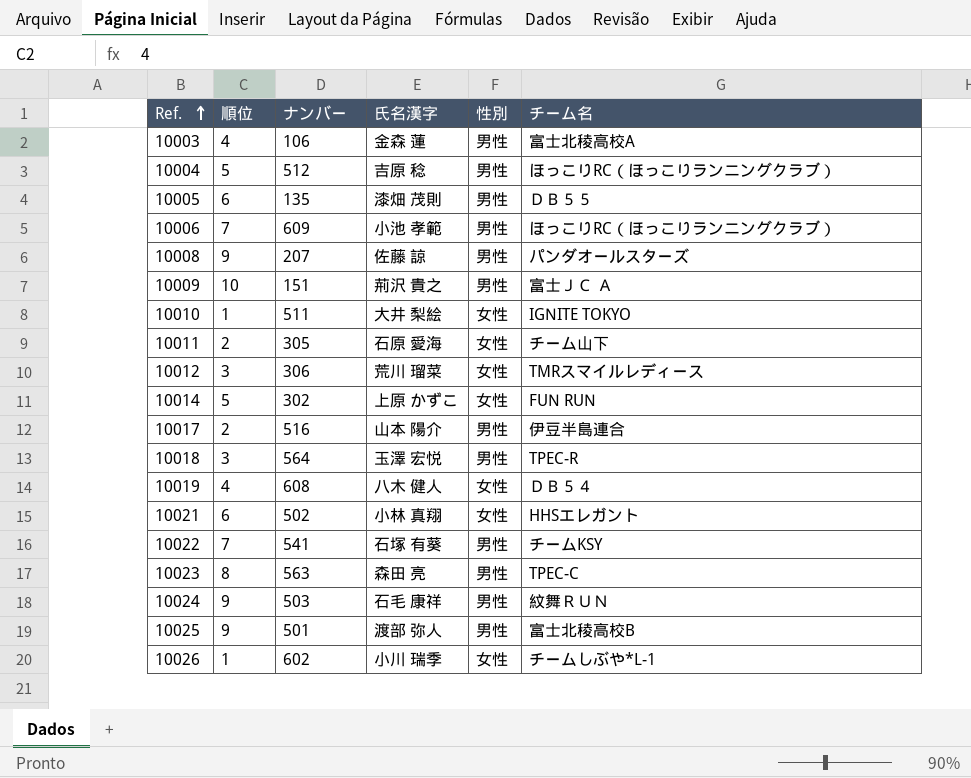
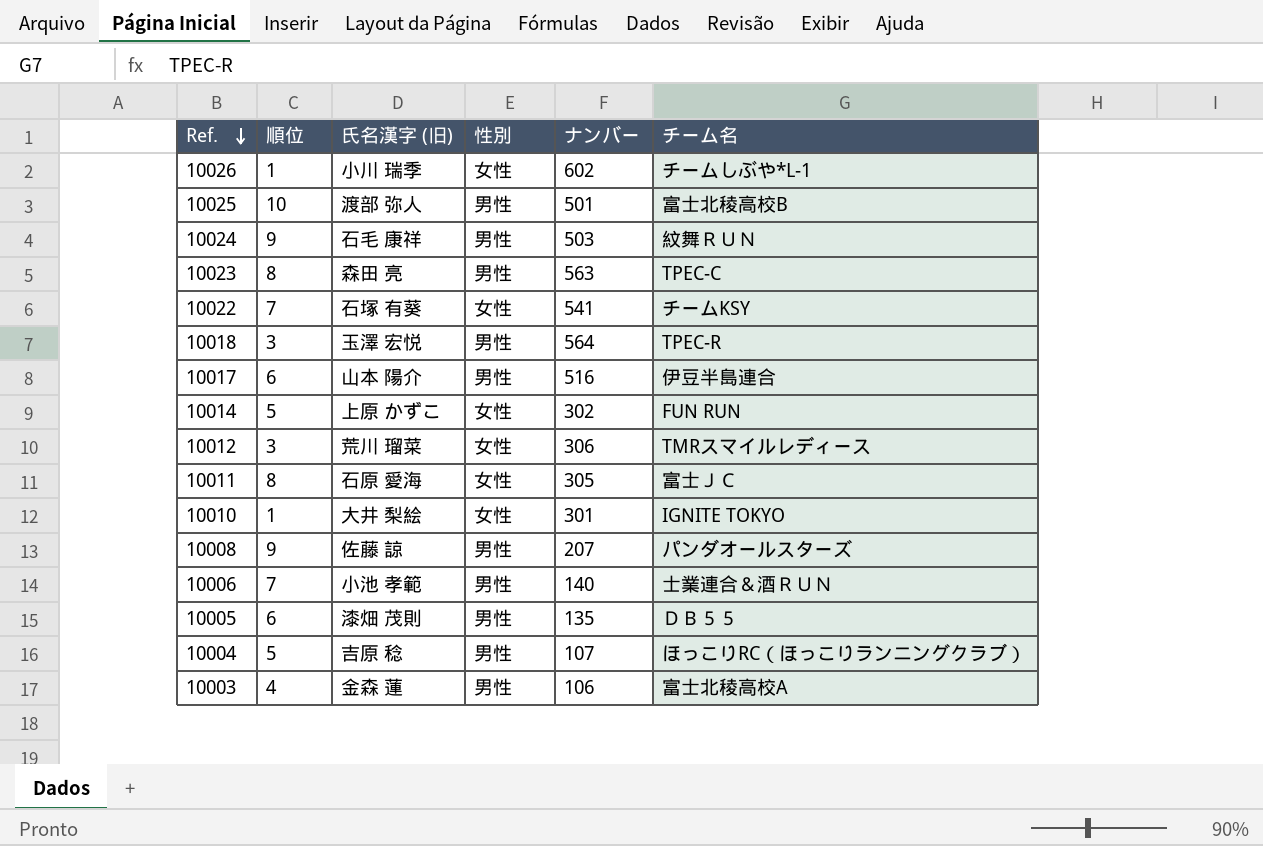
row order: Ref. ascending -> Ref. descending
column name: 氏名漢字 -> 氏名漢字 (旧)
column ナンバー | position: 3 -> 5
row 10009: 10 | 151 | 荊沢 貴之 | 男性 | 富士ＪＣ Ａ -> none
row 10019: 4 | 608 | 八木 健人 | 女性 | ＤＢ５４ -> none
row 10021: 6 | 502 | 小林 真翔 | 女性 | HHSエレガント -> none
10025 | 順位: 9 -> 10
10022 | 性別: 男性 -> 女性
10017 | 順位: 2 -> 6
10011 | 順位: 2 -> 8
10011 | チーム名: チーム山下 -> 富士ＪＣ
10010 | ナンバー: 511 -> 301
10006 | ナンバー: 609 -> 140
10006 | チーム名: ほっこりRC（ほっこりランニングクラブ） -> 士業連合＆酒ＲＵＮ
10004 | ナンバー: 512 -> 107

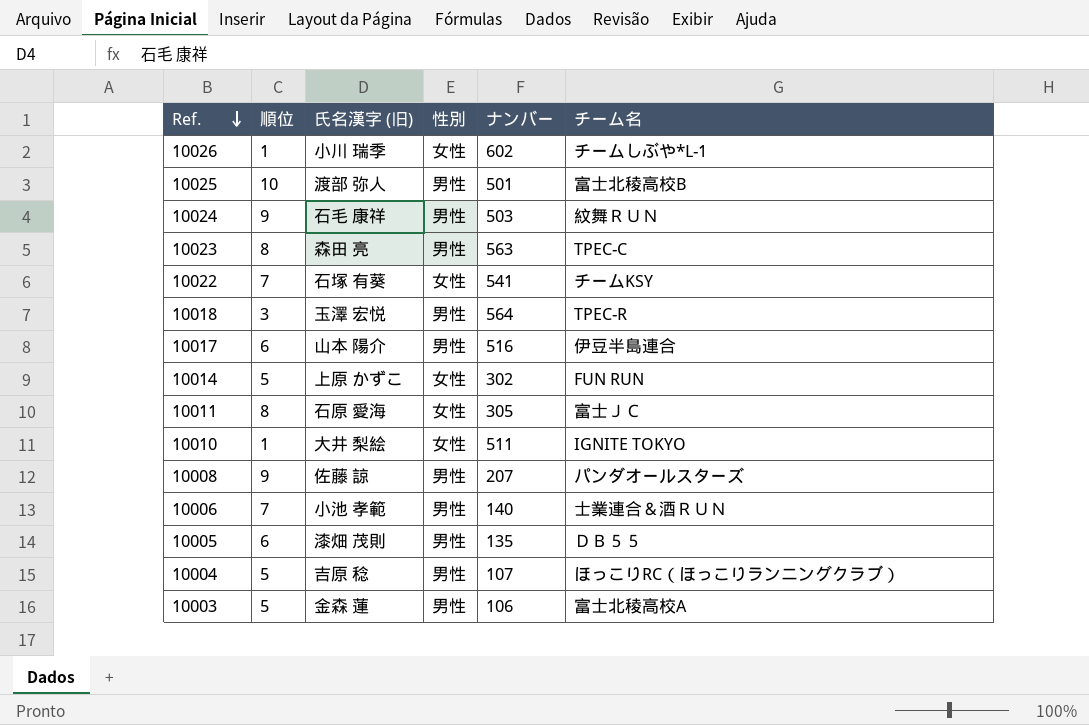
row 10012: 3 | 荒川 瑠菜 | 女性 | 306 | TMRスマイルレディース -> none
10010 | ナンバー: 301 -> 511
10003 | 順位: 4 -> 5

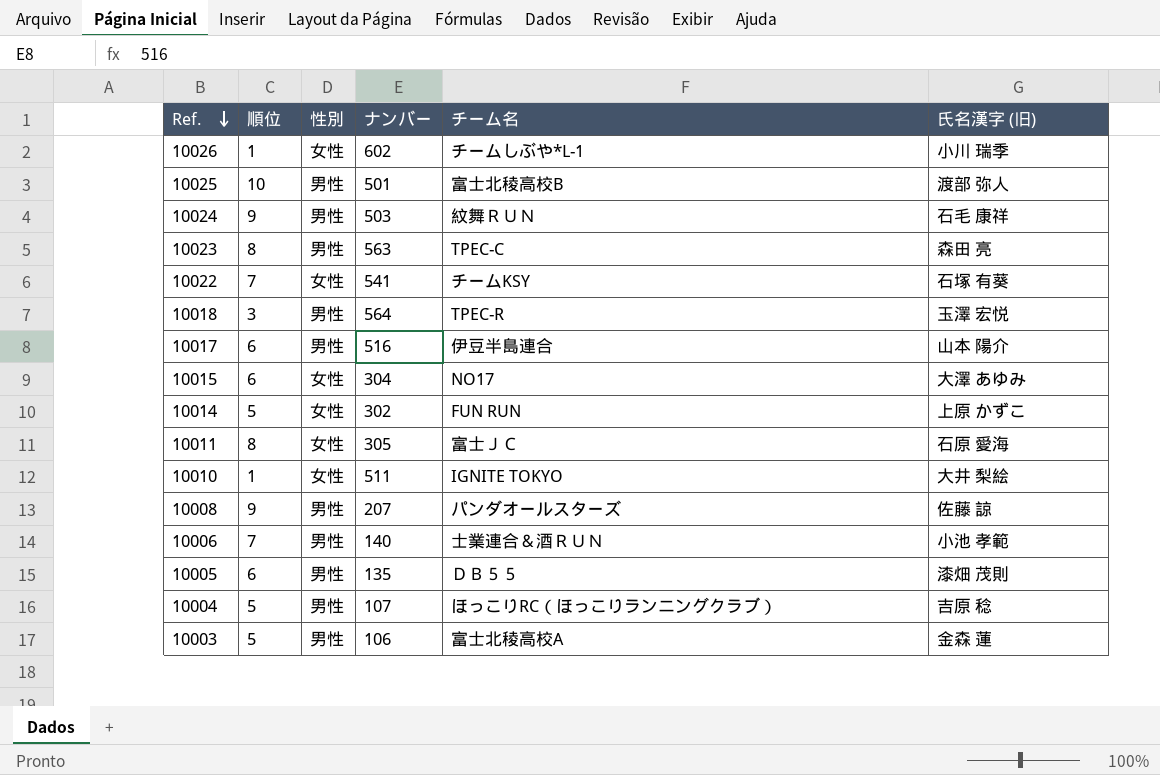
column 氏名漢字 (旧) | position: 3 -> 6
row 10015: none -> 6 | 女性 | 304 | NO17 | 大澤 あゆみ

